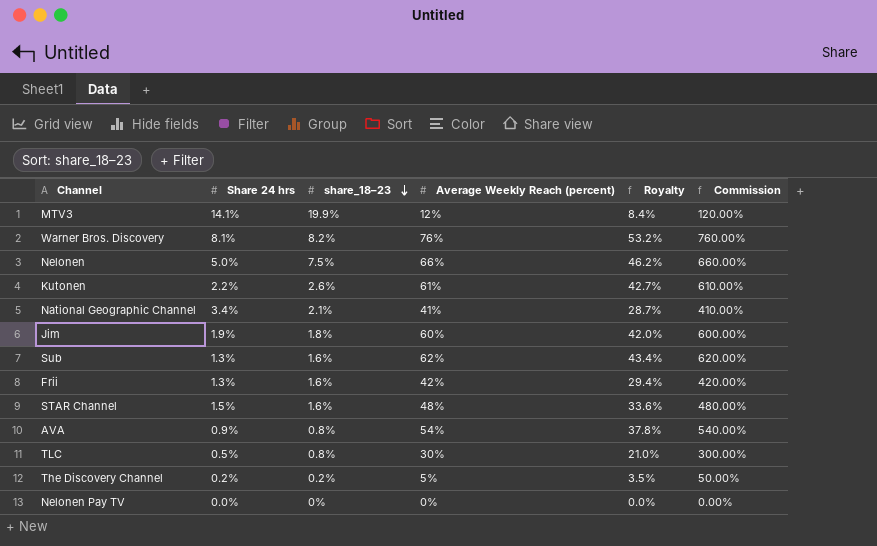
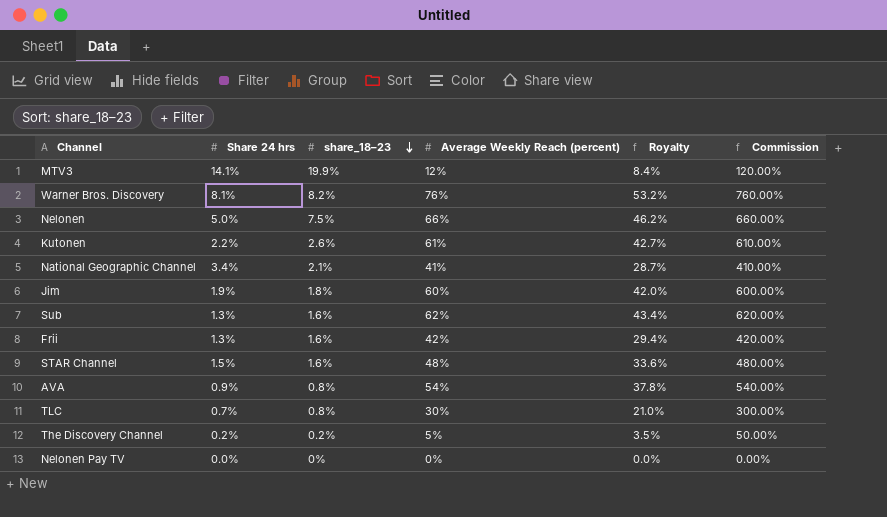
TLC | Share 24 hrs: 0.5% -> 0.7%

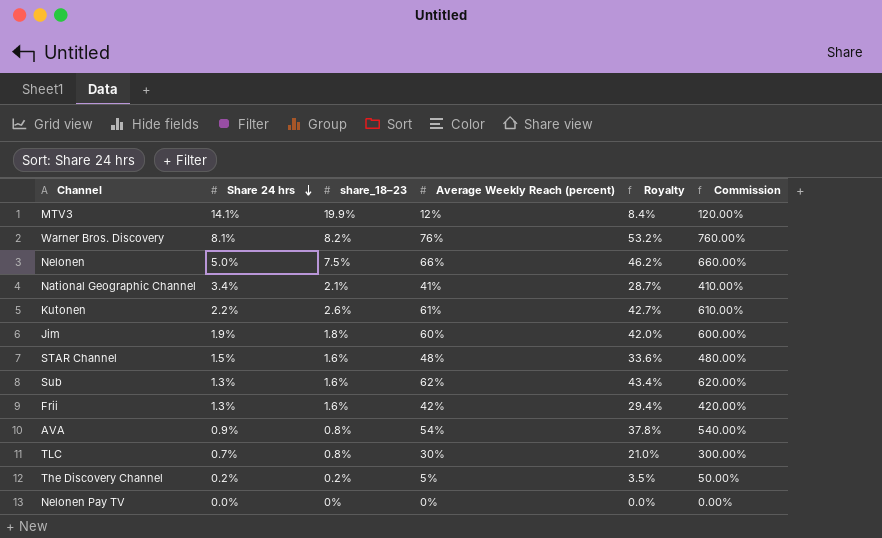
row order: share_18–23 descending -> Share 24 hrs descending

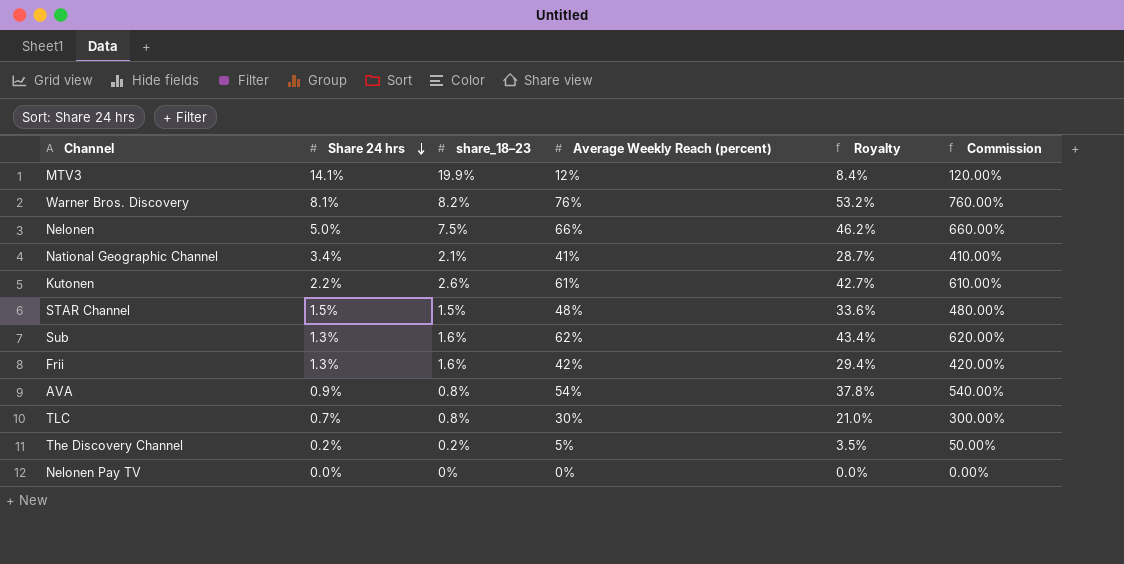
row Jim: 1.9% | 1.8% | 60% | 42.0% | 600.00% -> none
STAR Channel | share_18–23: 1.6% -> 1.5%

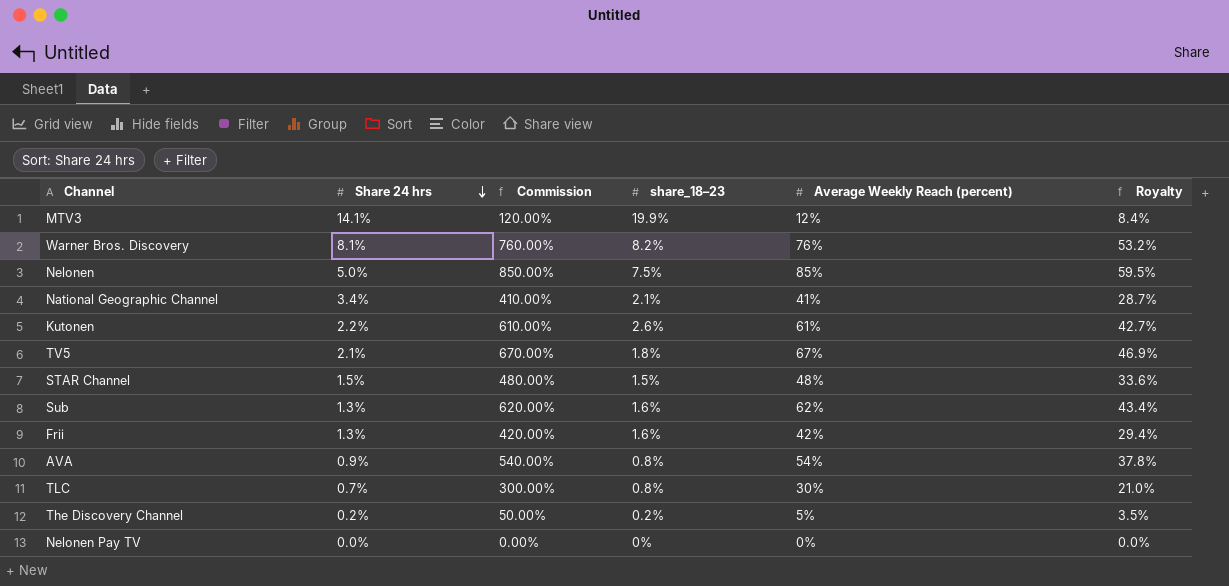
column Commission | position: 6 -> 3
Nelonen | Commission: 660.00% -> 850.00%
Nelonen | Average Weekly Reach (percent): 66% -> 85%
Nelonen | Royalty: 46.2% -> 59.5%
row TV5: none -> 2.1% | 670.00% | 1.8% | 67% | 46.9%

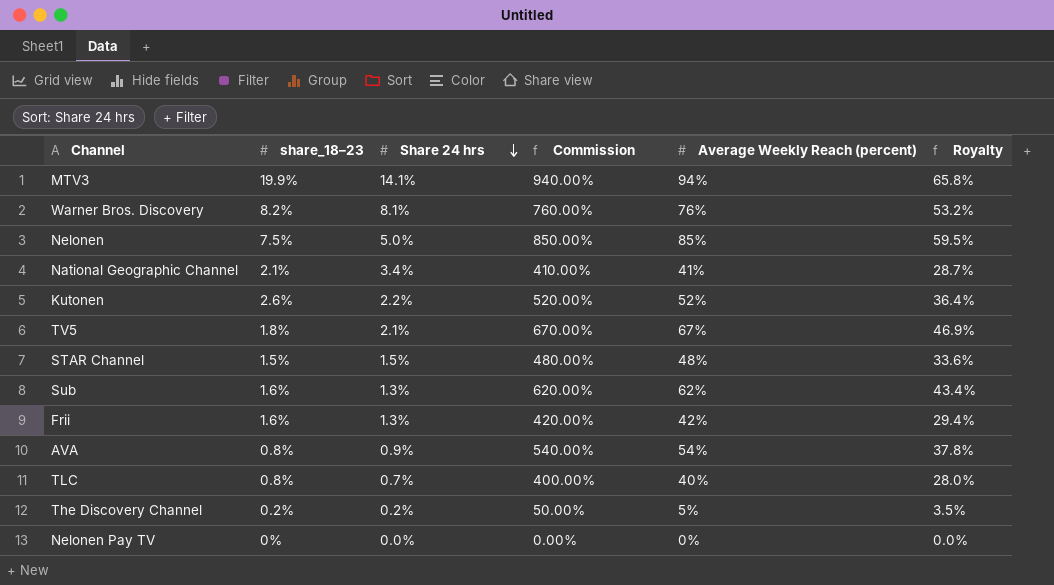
column share_18–23 | position: 4 -> 2
MTV3 | Commission: 120.00% -> 940.00%
MTV3 | Average Weekly Reach (percent): 12% -> 94%
MTV3 | Royalty: 8.4% -> 65.8%
Kutonen | Commission: 610.00% -> 520.00%
Kutonen | Average Weekly Reach (percent): 61% -> 52%
Kutonen | Royalty: 42.7% -> 36.4%
TLC | Commission: 300.00% -> 400.00%
TLC | Average Weekly Reach (percent): 30% -> 40%
TLC | Royalty: 21.0% -> 28.0%

